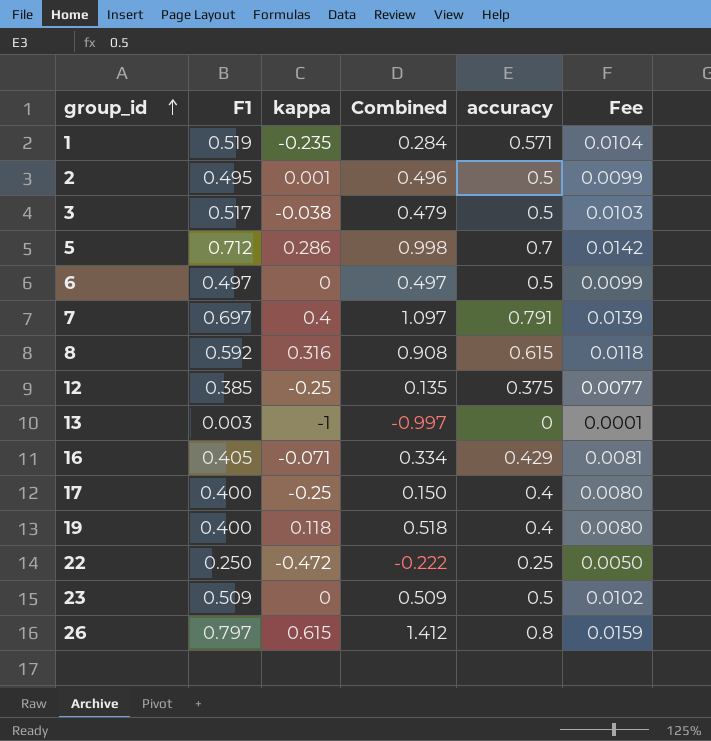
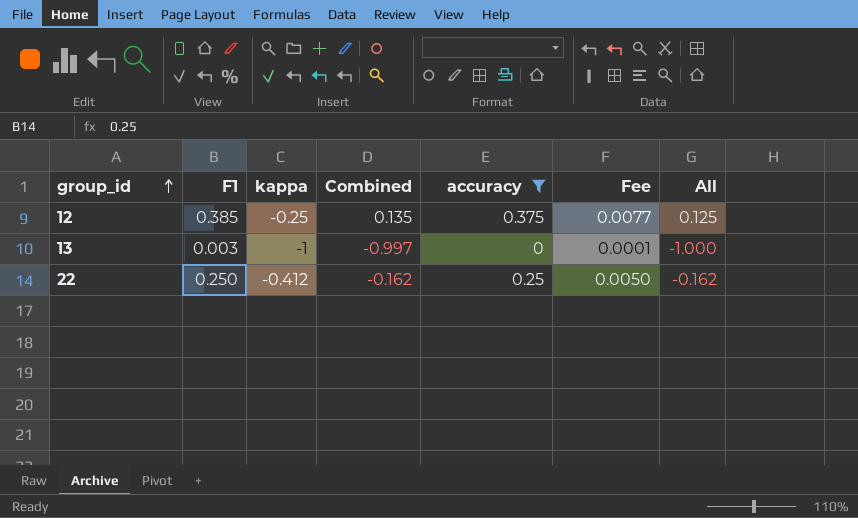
filter: none -> accuracy <= 0.375
column All | formula: none -> [kappa] + [accuracy]
22 | kappa: -0.472 -> -0.412
22 | Combined: -0.222 -> -0.162

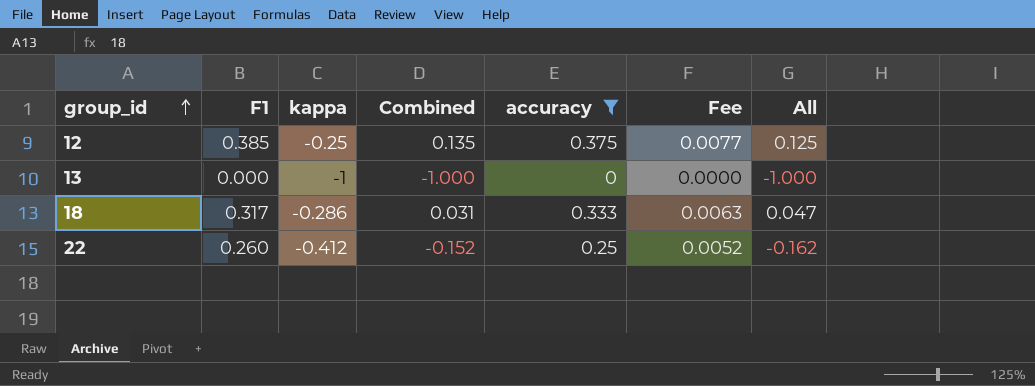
13 | F1: 0.003 -> 0.000
13 | Combined: -0.997 -> -1.000
13 | Fee: 0.0001 -> 0.0000
row 18: none -> 0.317 | -0.286 | 0.031 | 0.333 | 0.0063 | 0.047
22 | F1: 0.250 -> 0.260
22 | Combined: -0.162 -> -0.152
22 | Fee: 0.0050 -> 0.0052

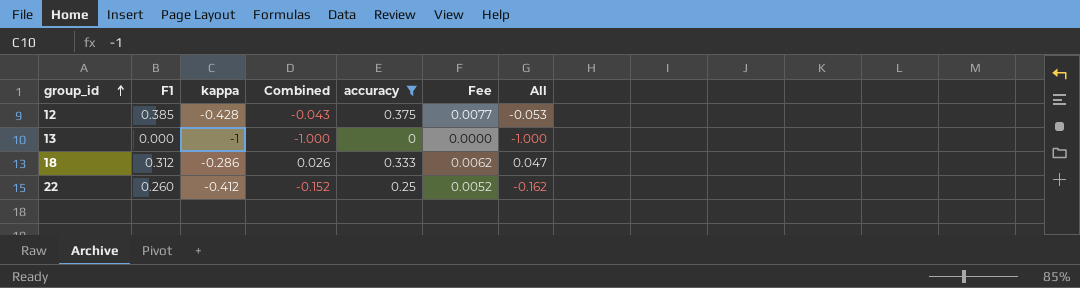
12 | kappa: -0.25 -> -0.428
12 | Combined: 0.135 -> -0.043
12 | All: 0.125 -> -0.053
18 | F1: 0.317 -> 0.312
18 | Combined: 0.031 -> 0.026
18 | Fee: 0.0063 -> 0.0062

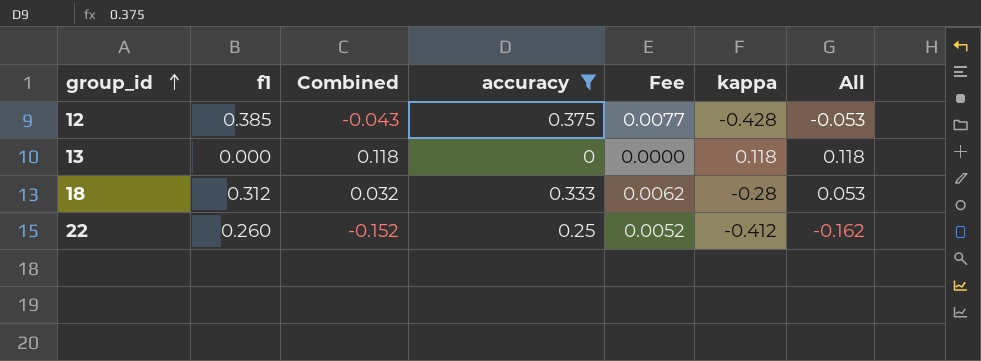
column name: F1 -> f1
column kappa | position: 3 -> 6
13 | Combined: -1.000 -> 0.118
13 | kappa: -1 -> 0.118
13 | All: -1.000 -> 0.118
18 | Combined: 0.026 -> 0.032
18 | kappa: -0.286 -> -0.28
18 | All: 0.047 -> 0.053

